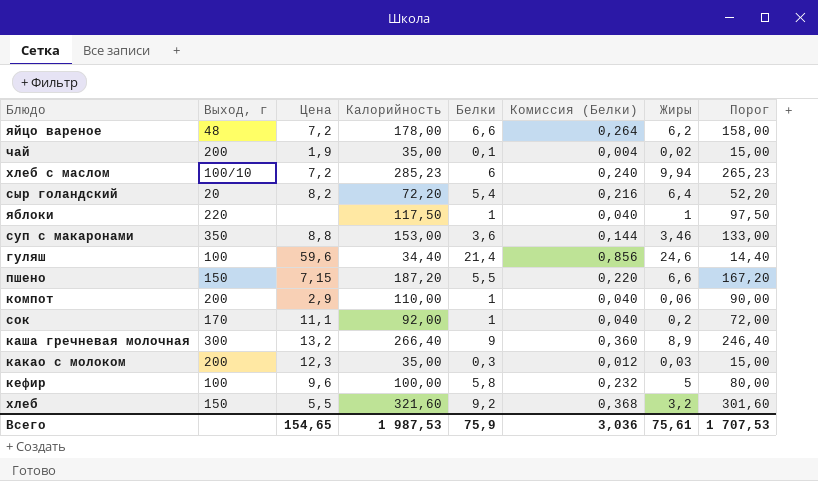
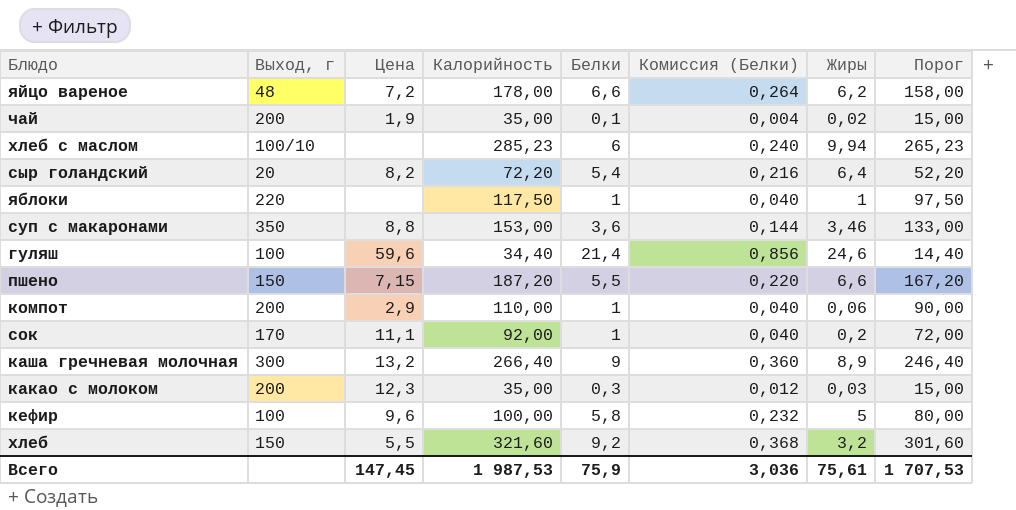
хлеб с маслом | Цена: 7,2 -> none
Всего | Цена: 154,65 -> 147,45

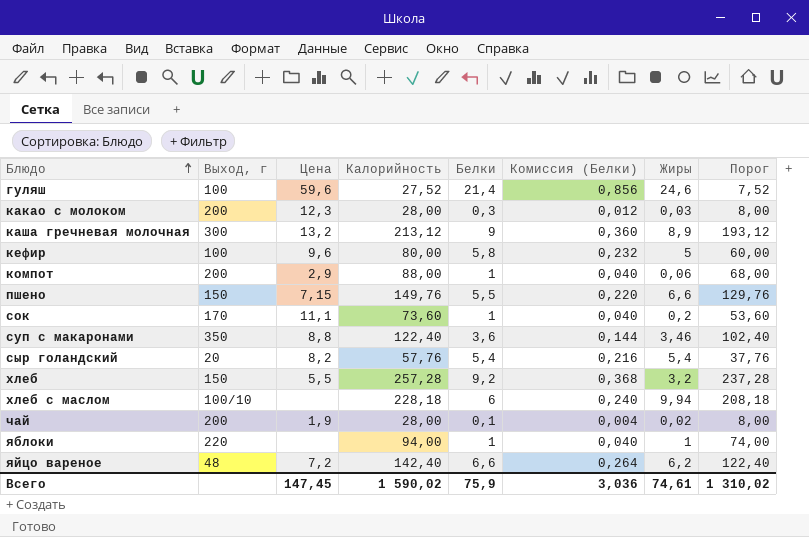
row order: none -> Блюдо ascending
гуляш | Калорийность: 34,40 -> 27,52
гуляш | Порог: 14,40 -> 7,52
какао с молоком | Калорийность: 35,00 -> 28,00
какао с молоком | Порог: 15,00 -> 8,00
каша гречневая молочная | Калорийность: 266,40 -> 213,12
каша гречневая молочная | Порог: 246,40 -> 193,12
кефир | Калорийность: 100,00 -> 80,00
кефир | Порог: 80,00 -> 60,00
компот | Калорийность: 110,00 -> 88,00
компот | Порог: 90,00 -> 68,00
пшено | Калорийность: 187,20 -> 149,76
пшено | Порог: 167,20 -> 129,76
сок | Калорийность: 92,00 -> 73,60
сок | Порог: 72,00 -> 53,60
суп с макаронами | Калорийность: 153,00 -> 122,40
суп с макаронами | Порог: 133,00 -> 102,40
сыр голандский | Калорийность: 72,20 -> 57,76
сыр голандский | Жиры: 6,4 -> 5,4
сыр голандский | Порог: 52,20 -> 37,76
хлеб | Калорийность: 321,60 -> 257,28
хлеб | Порог: 301,60 -> 237,28
хлеб с маслом | Калорийность: 285,23 -> 228,18
хлеб с маслом | Порог: 265,23 -> 208,18
чай | Калорийность: 35,00 -> 28,00
чай | Порог: 15,00 -> 8,00
яблоки | Калорийность: 117,50 -> 94,00
яблоки | Порог: 97,50 -> 74,00
яйцо вареное | Калорийность: 178,00 -> 142,40
яйцо вареное | Порог: 158,00 -> 122,40
Всего | Калорийность: 1 987,53 -> 1 590,02
Всего | Жиры: 75,61 -> 74,61
Всего | Порог: 1 707,53 -> 1 310,02

